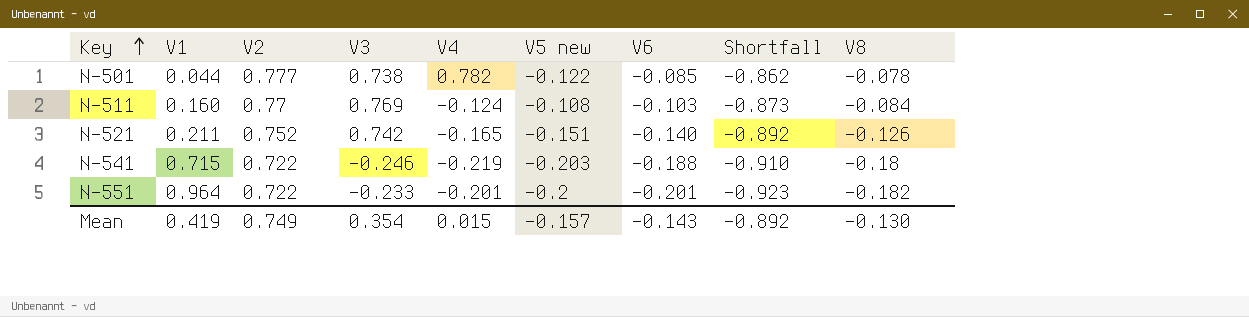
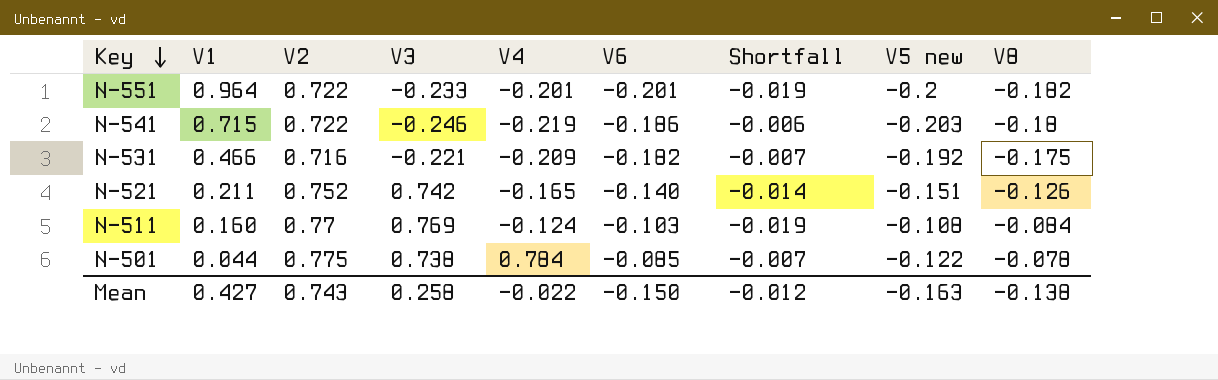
row order: Key ascending -> Key descending
column Shortfall | formula: [V6] - [V2] -> [V6] - [V8]
column V5 new | position: 6 -> 8
N-541 | V6: -0.188 -> -0.186
row N-531: none -> 0.466 | 0.716 | -0.221 | -0.209 | -0.182 | -0.007 | -0.192 | -0.175
N-501 | V2: 0.777 -> 0.775
N-501 | V4: 0.782 -> 0.784
Mean | V1: 0.419 -> 0.427
Mean | V2: 0.749 -> 0.743
Mean | V3: 0.354 -> 0.258
Mean | V4: 0.015 -> -0.022
Mean | V6: -0.143 -> -0.150
Mean | Shortfall: -0.892 -> -0.012
Mean | V5 new: -0.157 -> -0.163
Mean | V8: -0.130 -> -0.138

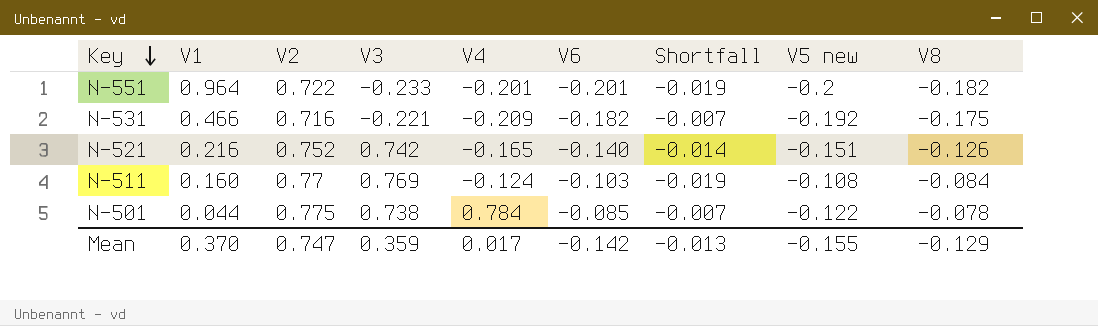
row N-541: 0.715 | 0.722 | -0.246 | -0.219 | -0.186 | -0.006 | -0.203 | -0.18 -> none
N-521 | V1: 0.211 -> 0.216
Mean | V1: 0.427 -> 0.370
Mean | V2: 0.743 -> 0.747
Mean | V3: 0.258 -> 0.359
Mean | V4: -0.022 -> 0.017
Mean | V6: -0.150 -> -0.142
Mean | Shortfall: -0.012 -> -0.013
Mean | V5 new: -0.163 -> -0.155
Mean | V8: -0.138 -> -0.129

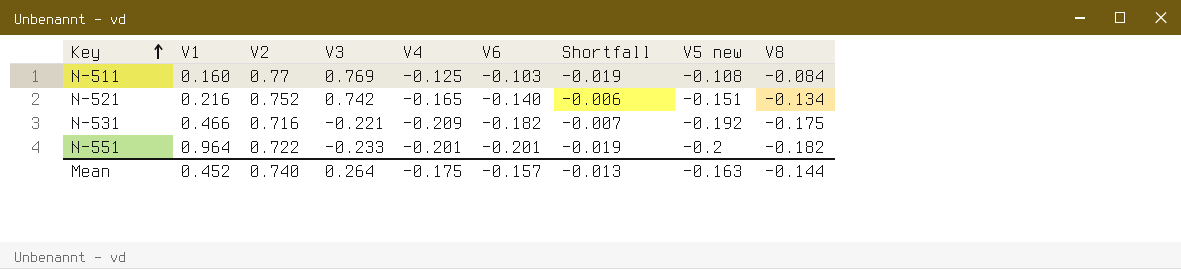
row order: Key descending -> Key ascending
row N-501: 0.044 | 0.775 | 0.738 | 0.784 | -0.085 | -0.007 | -0.122 | -0.078 -> none
N-511 | V4: -0.124 -> -0.125
N-521 | Shortfall: -0.014 -> -0.006
N-521 | V8: -0.126 -> -0.134
Mean | V1: 0.370 -> 0.452
Mean | V2: 0.747 -> 0.740
Mean | V3: 0.359 -> 0.264
Mean | V4: 0.017 -> -0.175
Mean | V6: -0.142 -> -0.157
Mean | V5 new: -0.155 -> -0.163
Mean | V8: -0.129 -> -0.144

